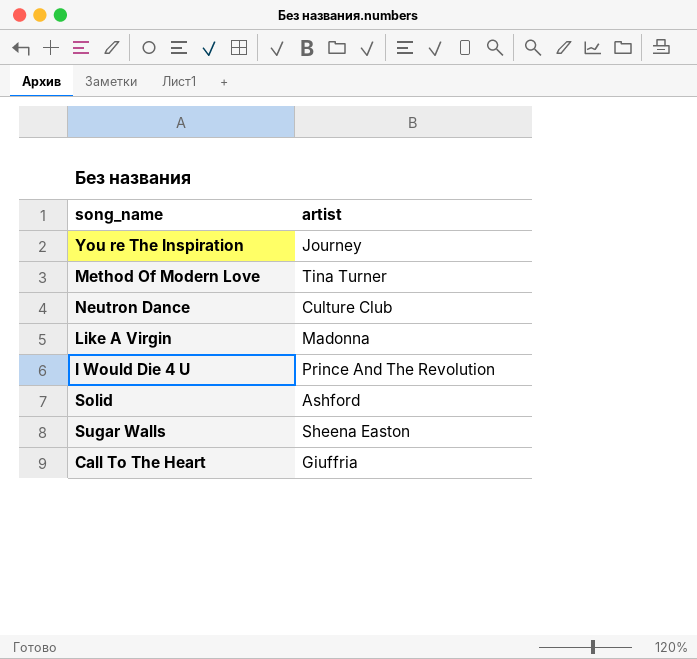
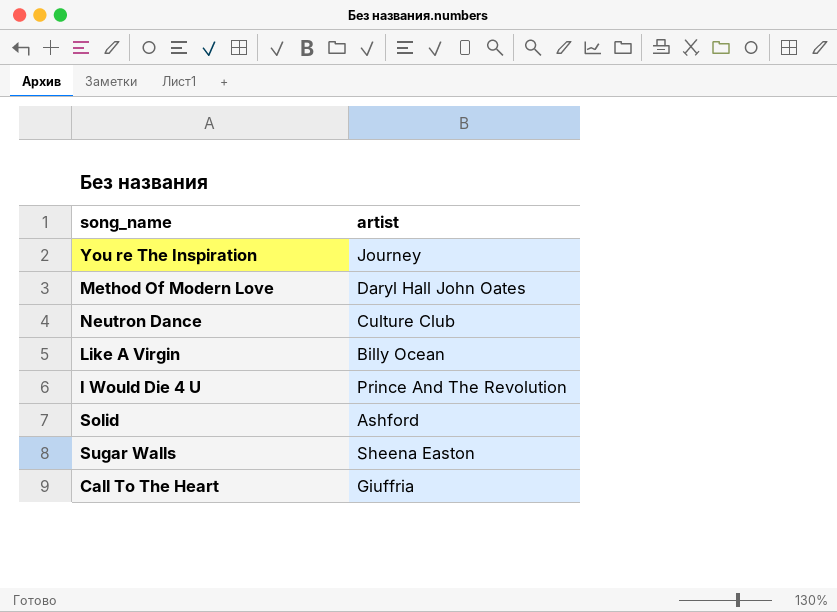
Method Of Modern Love | artist: Tina Turner -> Daryl Hall John Oates
Like A Virgin | artist: Madonna -> Billy Ocean

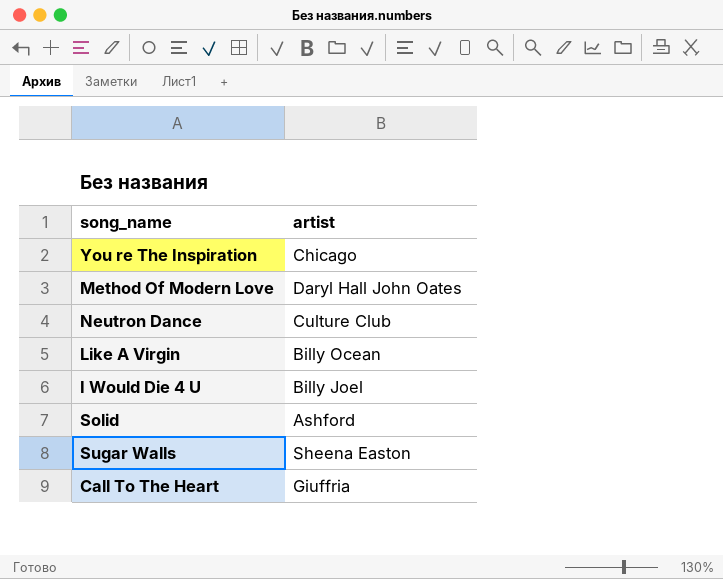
You re The Inspiration | artist: Journey -> Chicago
I Would Die 4 U | artist: Prince And The Revolution -> Billy Joel

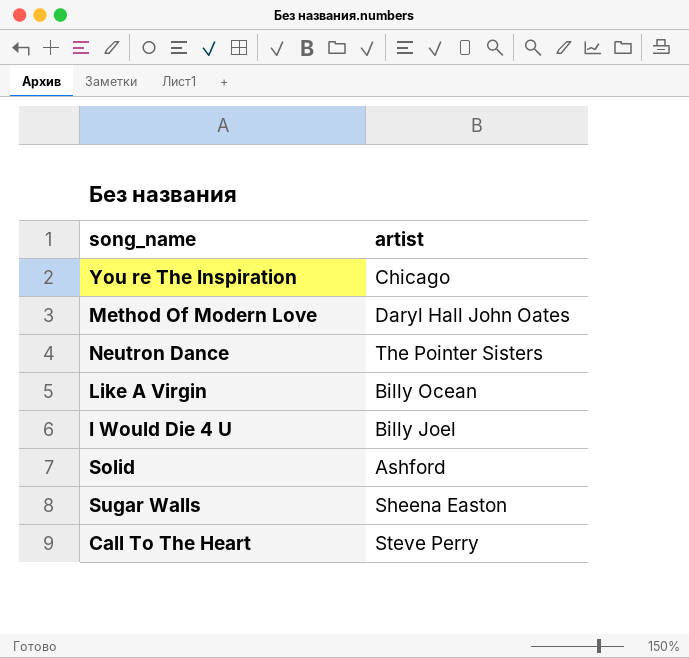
Neutron Dance | artist: Culture Club -> The Pointer Sisters
Call To The Heart | artist: Giuffria -> Steve Perry

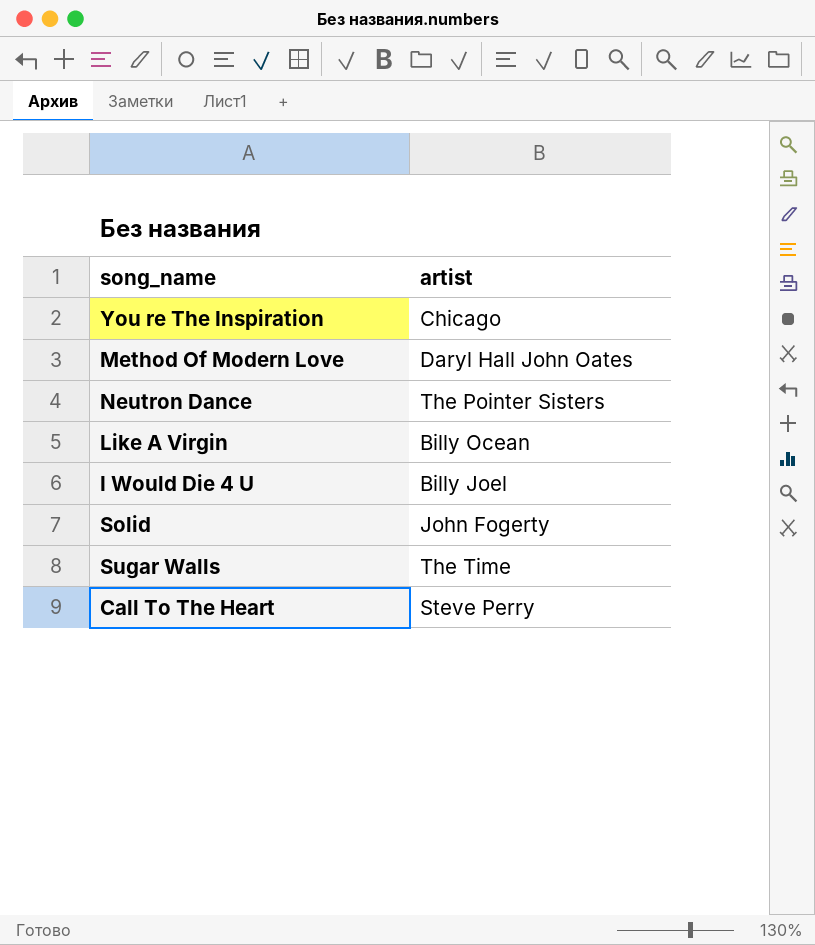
Solid | artist: Ashford -> John Fogerty
Sugar Walls | artist: Sheena Easton -> The Time

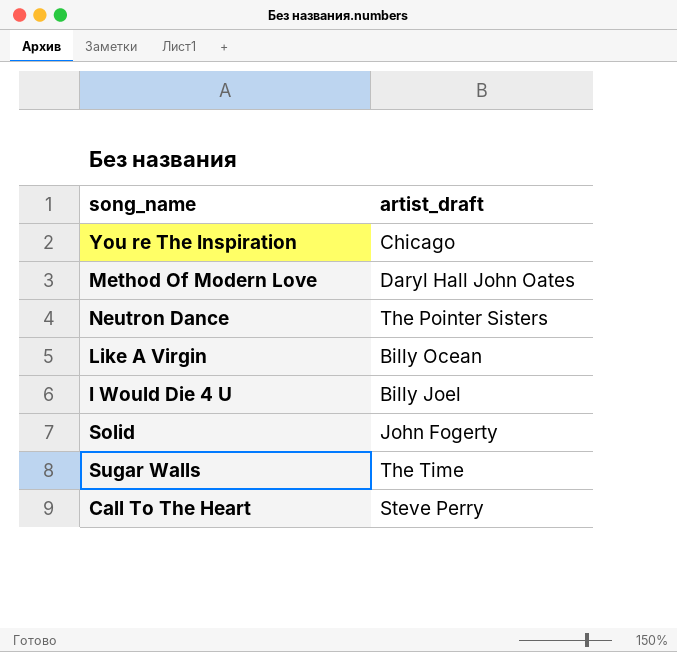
column name: artist -> artist_draft

